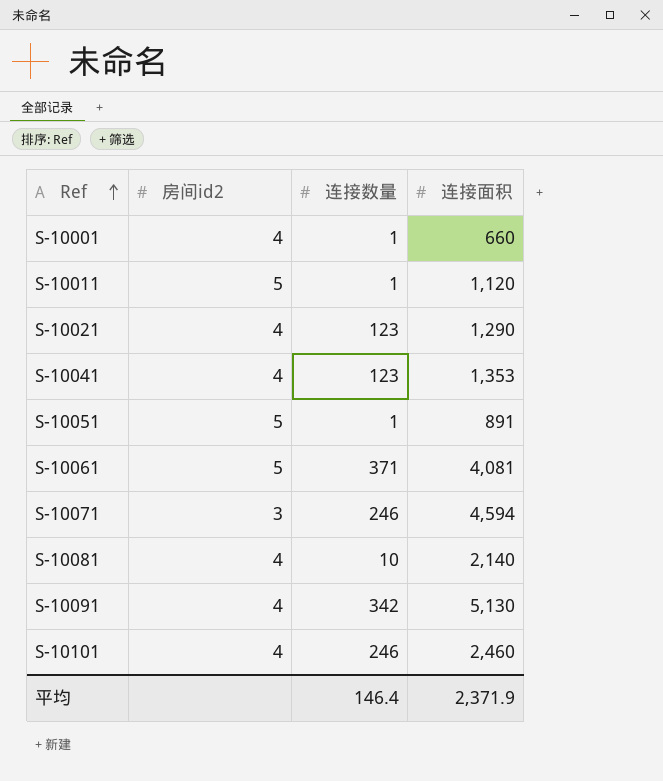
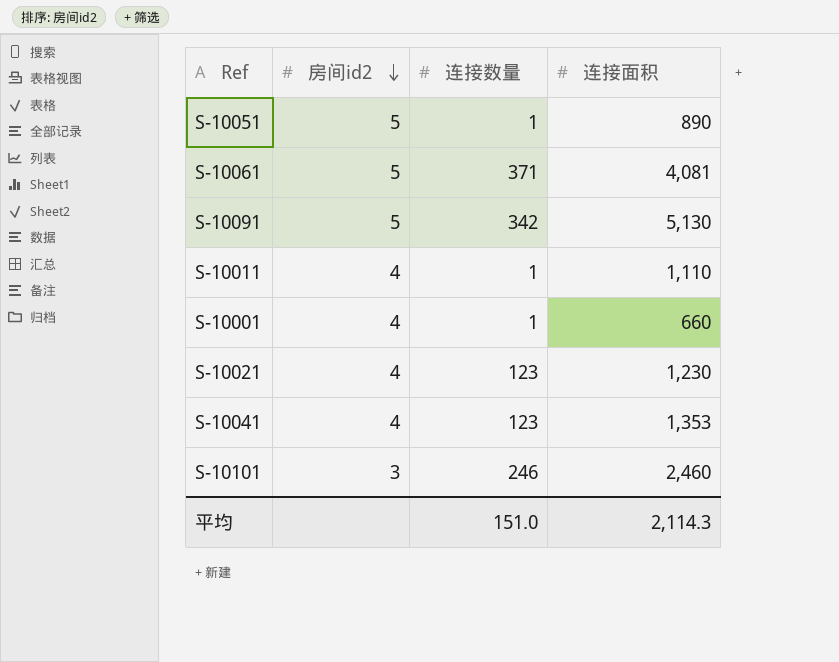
row order: Ref ascending -> 房间id2 descending
row S-10071: 3 | 246 | 4,594 -> none
row S-10081: 4 | 10 | 2,140 -> none
S-10051 | 连接面积: 891 -> 890
S-10091 | 房间id2: 4 -> 5
S-10011 | 房间id2: 5 -> 4
S-10011 | 连接面积: 1,120 -> 1,110
S-10021 | 连接面积: 1,290 -> 1,230
S-10101 | 房间id2: 4 -> 3
平均 | 连接数量: 146.4 -> 151.0
平均 | 连接面积: 2,371.9 -> 2,114.3

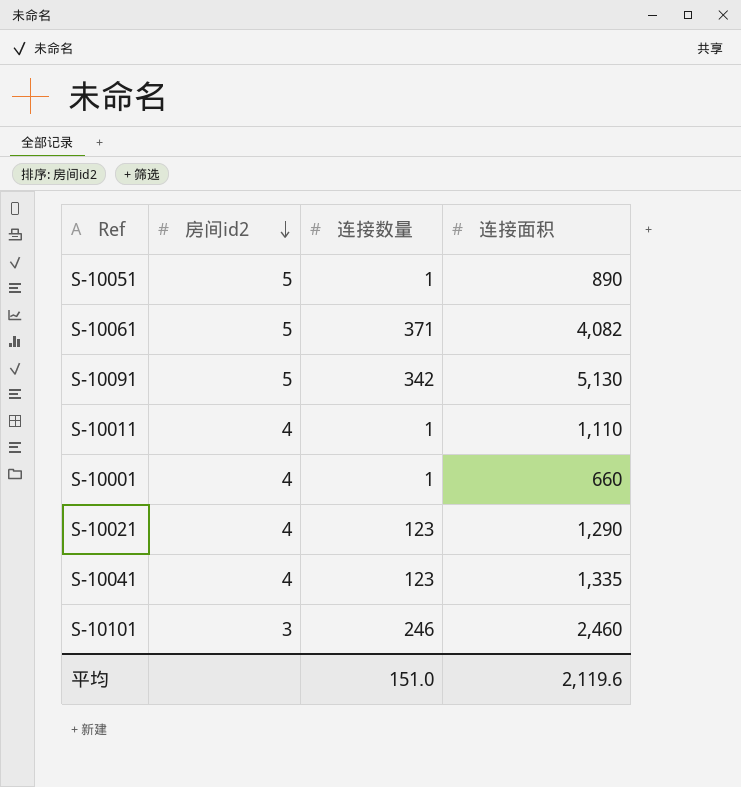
S-10061 | 连接面积: 4,081 -> 4,082
S-10021 | 连接面积: 1,230 -> 1,290
S-10041 | 连接面积: 1,353 -> 1,335
平均 | 连接面积: 2,114.3 -> 2,119.6

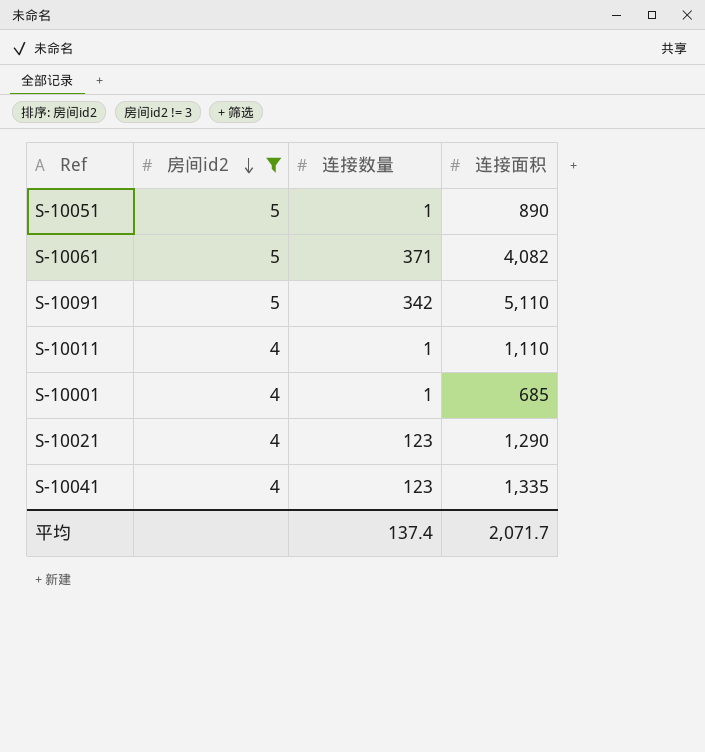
filter: none -> 房间id2 != 3
S-10091 | 连接面积: 5,130 -> 5,110
S-10001 | 连接面积: 660 -> 685
平均 | 连接数量: 151.0 -> 137.4
平均 | 连接面积: 2,119.6 -> 2,071.7

